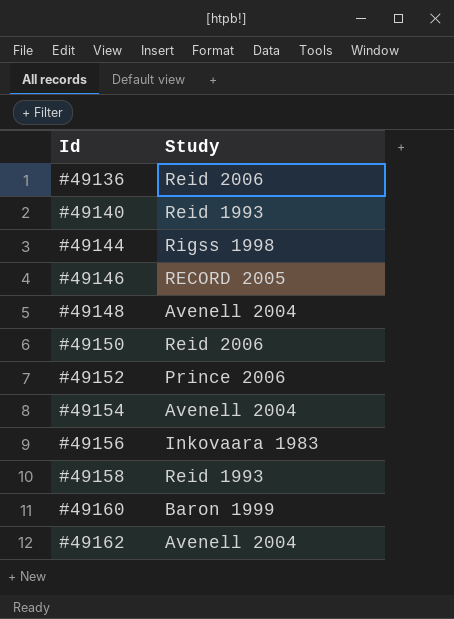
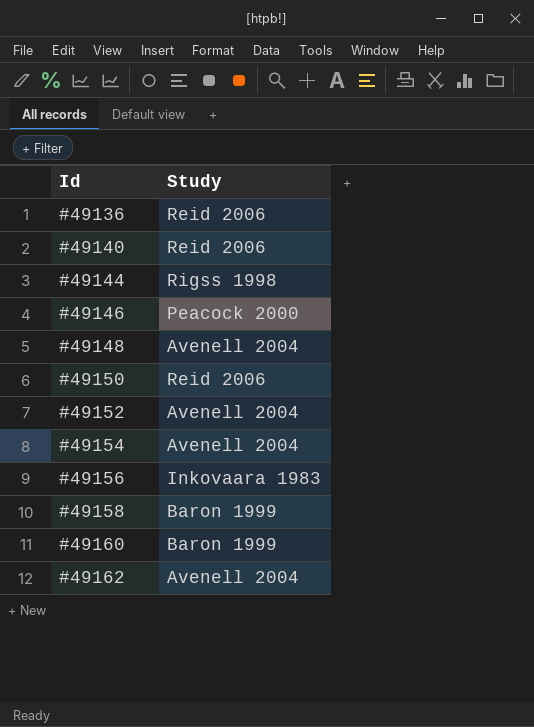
#49140 | Study: Reid 1993 -> Reid 2006
#49146 | Study: RECORD 2005 -> Peacock 2000
#49152 | Study: Prince 2006 -> Avenell 2004
#49158 | Study: Reid 1993 -> Baron 1999

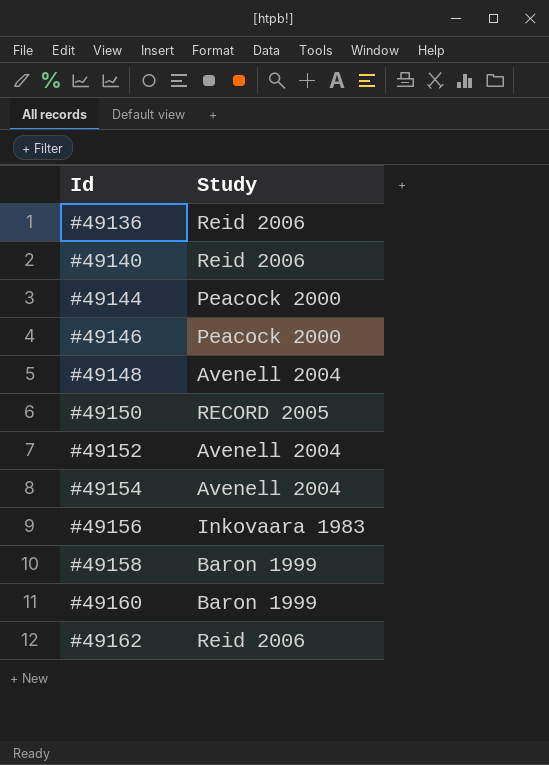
#49144 | Study: Rigss 1998 -> Peacock 2000
#49150 | Study: Reid 2006 -> RECORD 2005
#49162 | Study: Avenell 2004 -> Reid 2006

